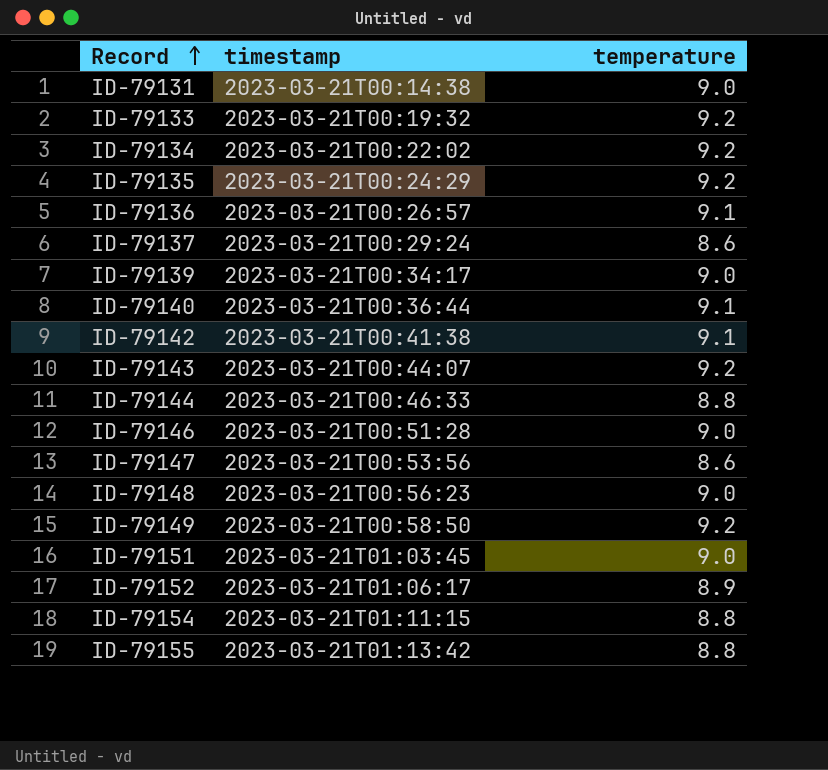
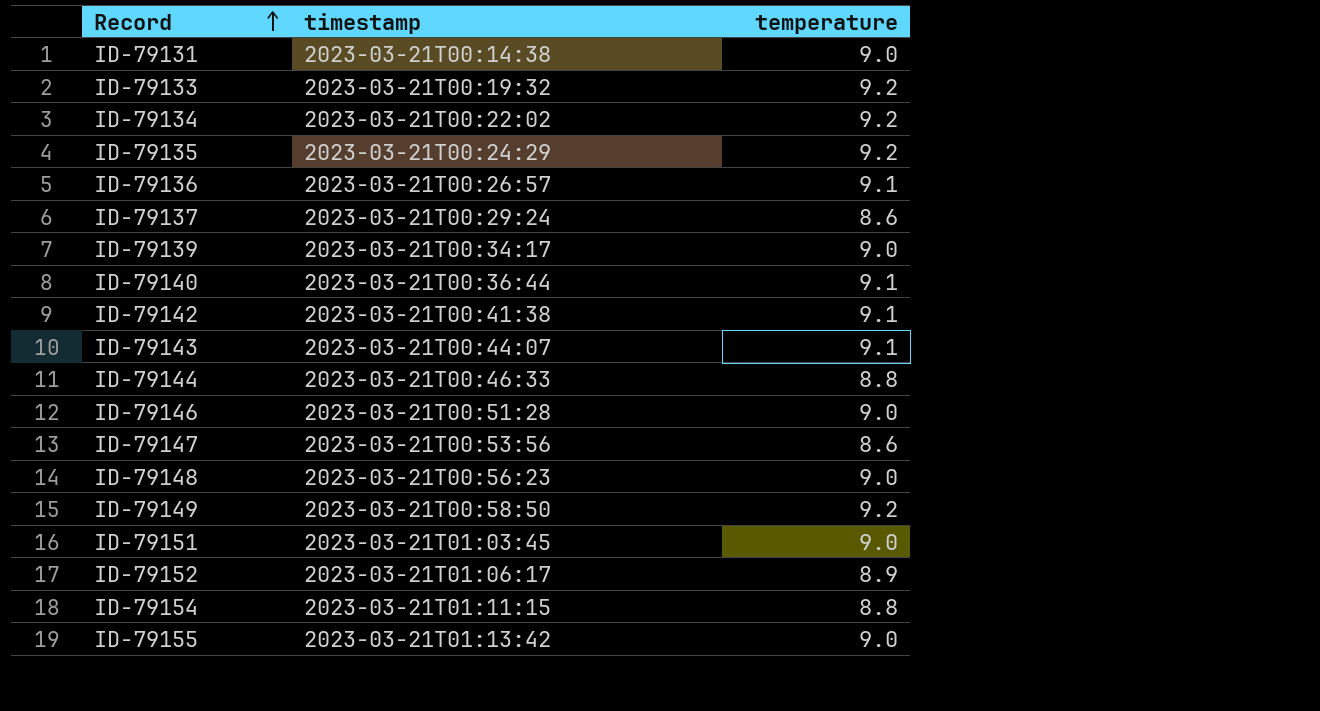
ID-79143 | temperature: 9.2 -> 9.1
ID-79155 | temperature: 8.8 -> 9.0

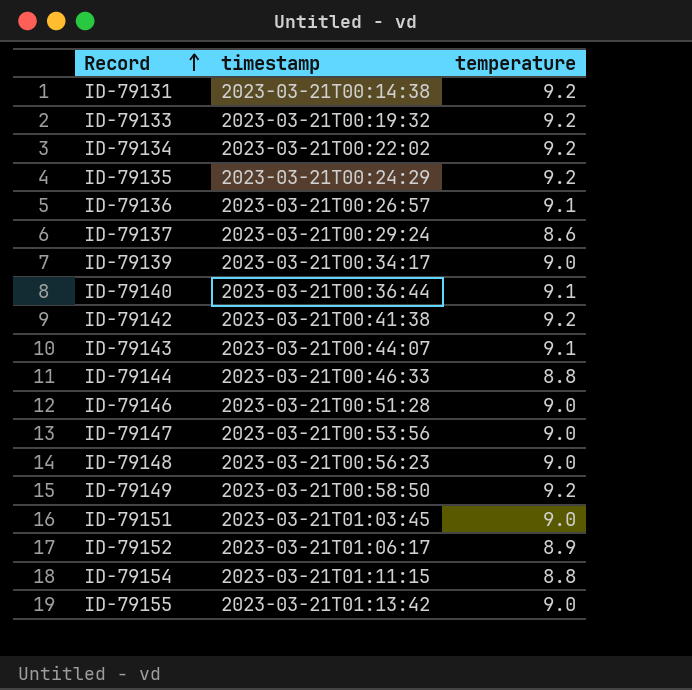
ID-79131 | temperature: 9.0 -> 9.2
ID-79142 | temperature: 9.1 -> 9.2
ID-79147 | temperature: 8.6 -> 9.0

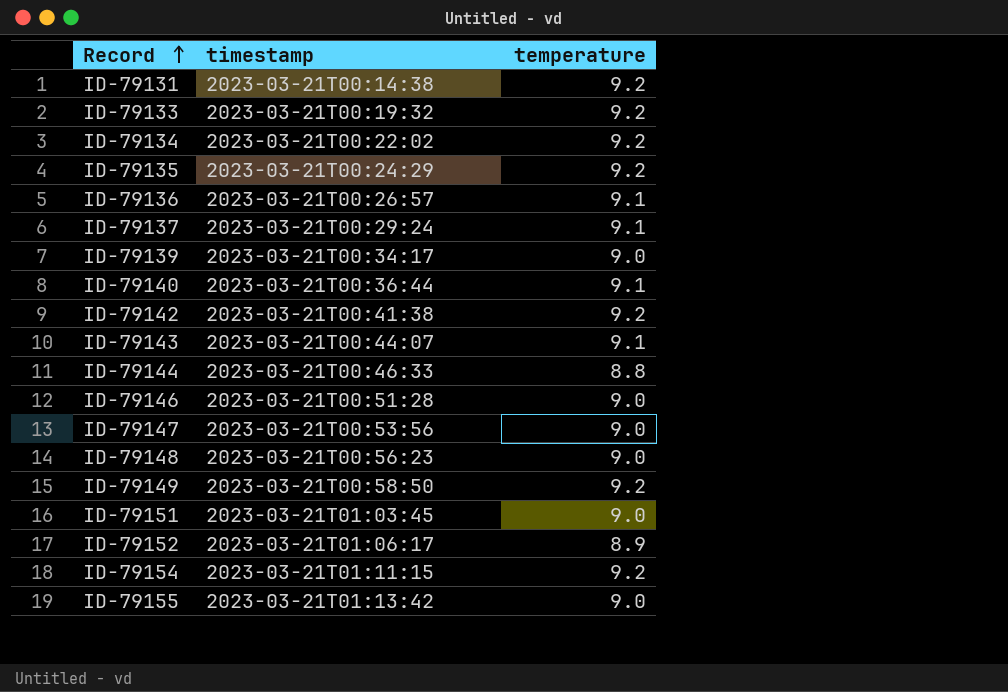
ID-79137 | temperature: 8.6 -> 9.1
ID-79154 | temperature: 8.8 -> 9.2

